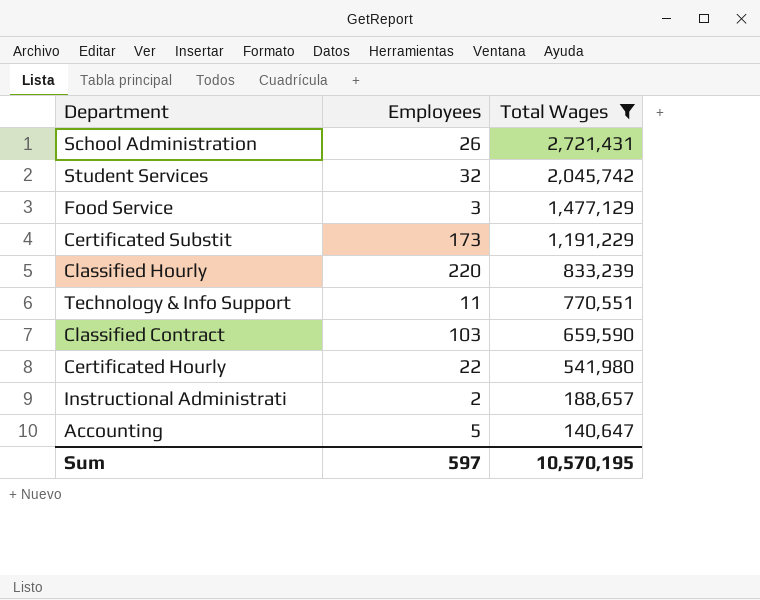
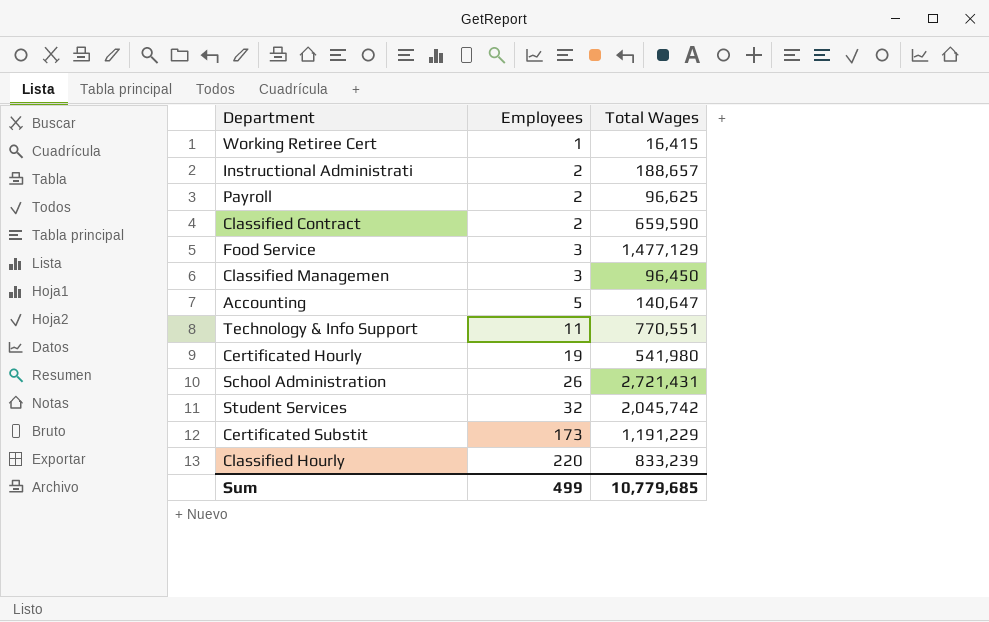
filter: Total Wages >= 140,647 -> none
row order: Total Wages descending -> Employees ascending
Classified Contract | Employees: 103 -> 2
Certificated Hourly | Employees: 22 -> 19
Sum | Employees: 597 -> 499
Sum | Total Wages: 10,570,195 -> 10,779,685

